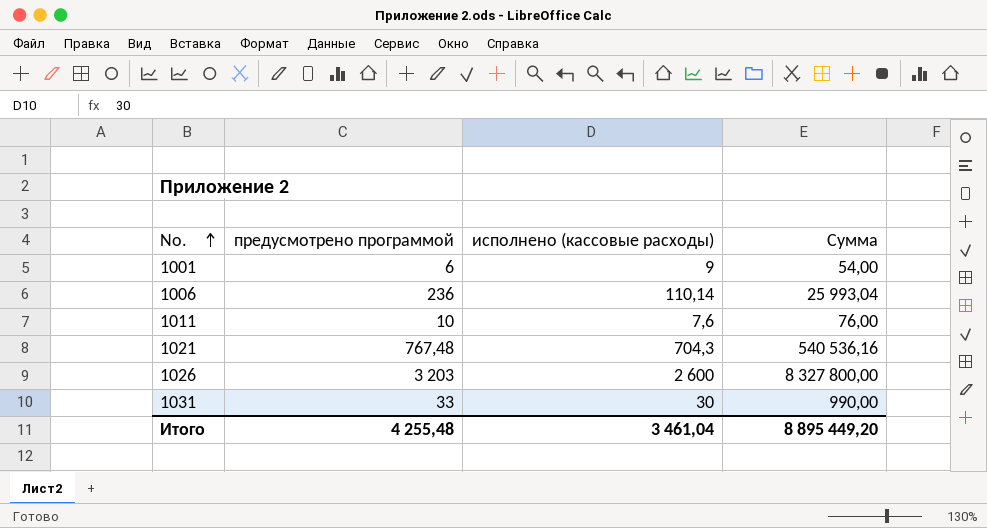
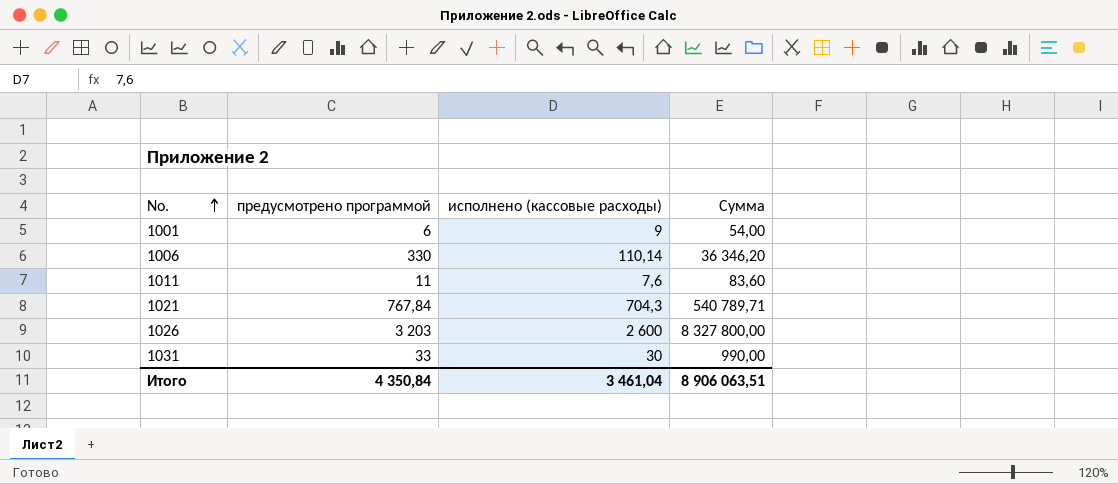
1006 | предусмотрено программой: 236 -> 330
1006 | Сумма: 25 993,04 -> 36 346,20
1011 | предусмотрено программой: 10 -> 11
1011 | Сумма: 76,00 -> 83,60
1021 | предусмотрено программой: 767,48 -> 767,84
1021 | Сумма: 540 536,16 -> 540 789,71
Итого | предусмотрено программой: 4 255,48 -> 4 350,84
Итого | Сумма: 8 895 449,20 -> 8 906 063,51

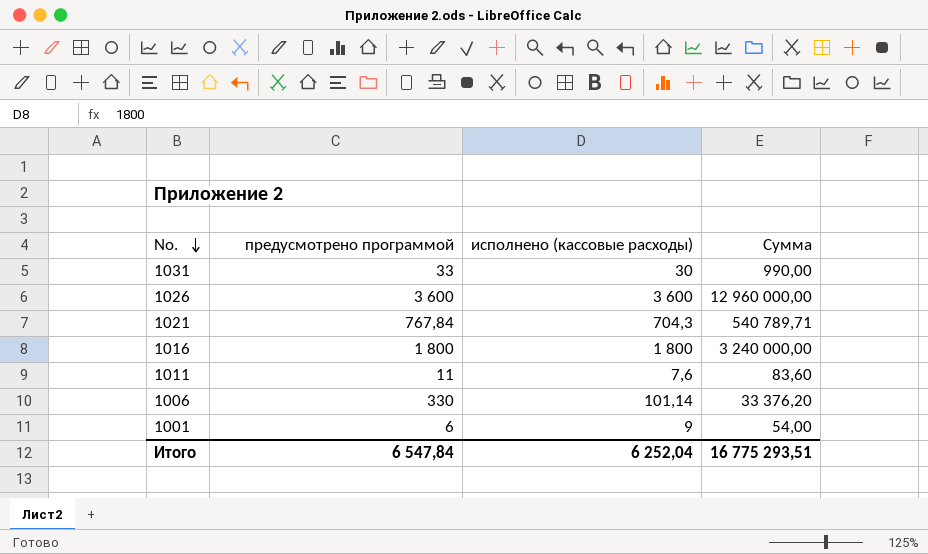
row order: No. ascending -> No. descending
1026 | предусмотрено программой: 3 203 -> 3 600
1026 | исполнено (кассовые расходы): 2 600 -> 3 600
1026 | Сумма: 8 327 800,00 -> 12 960 000,00
row 1016: none -> 1 800 | 1 800 | 3 240 000,00
1006 | исполнено (кассовые расходы): 110,14 -> 101,14
1006 | Сумма: 36 346,20 -> 33 376,20
Итого | предусмотрено программой: 4 350,84 -> 6 547,84
Итого | исполнено (кассовые расходы): 3 461,04 -> 6 252,04
Итого | Сумма: 8 906 063,51 -> 16 775 293,51

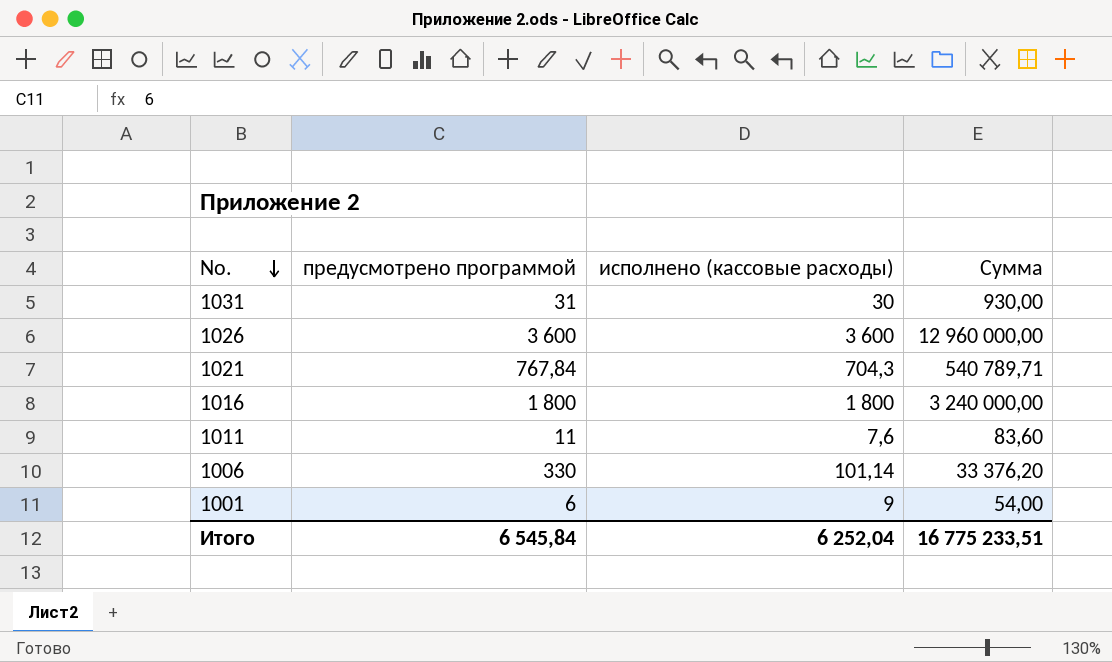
1031 | предусмотрено программой: 33 -> 31
1031 | Сумма: 990,00 -> 930,00
Итого | предусмотрено программой: 6 547,84 -> 6 545,84
Итого | Сумма: 16 775 293,51 -> 16 775 233,51

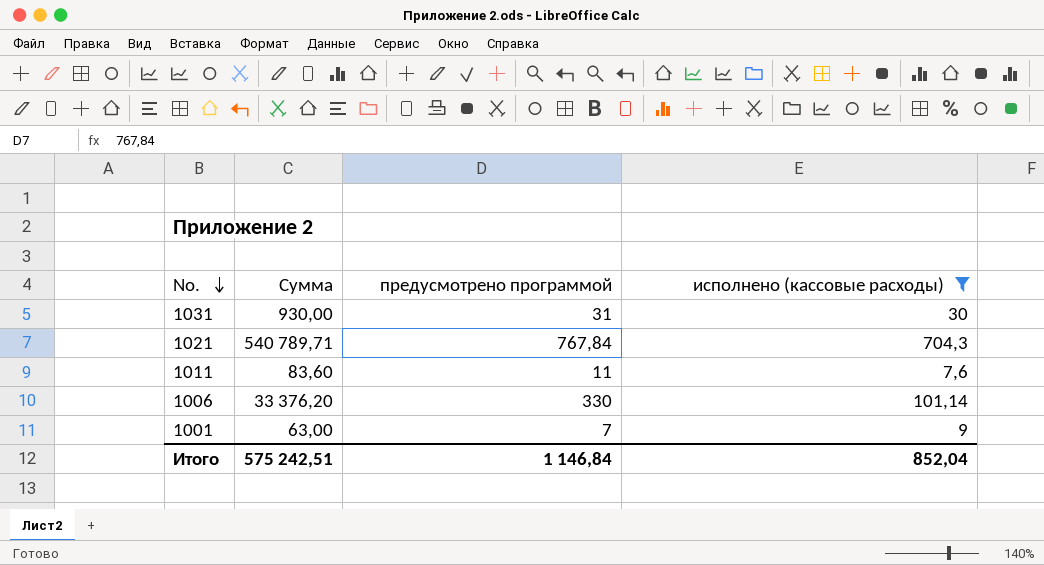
filter: none -> исполнено (кассовые расходы) <= 704,3
column Сумма | position: 4 -> 2
1001 | Сумма: 54,00 -> 63,00
1001 | предусмотрено программой: 6 -> 7
Итого | Сумма: 16 775 233,51 -> 575 242,51
Итого | предусмотрено программой: 6 545,84 -> 1 146,84
Итого | исполнено (кассовые расходы): 6 252,04 -> 852,04

